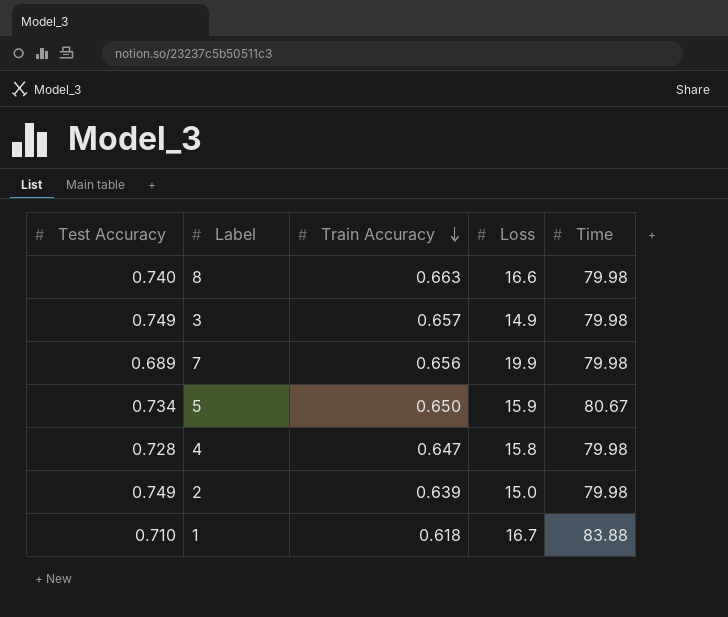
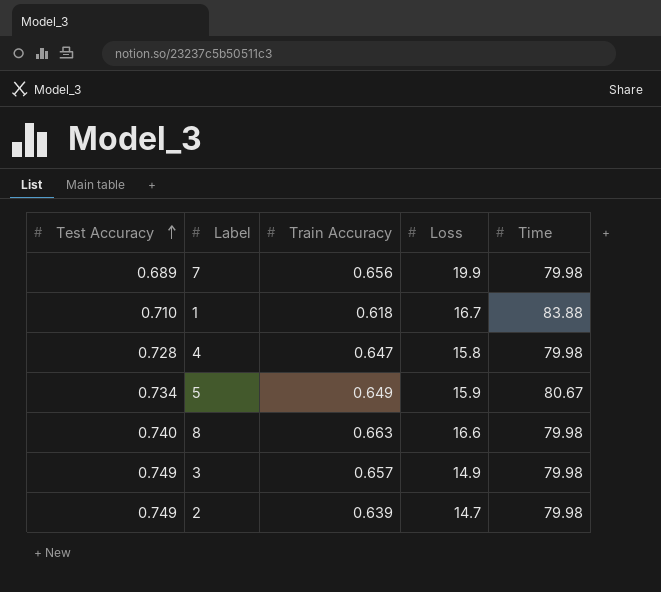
row order: Train Accuracy descending -> Test Accuracy ascending
5 | Train Accuracy: 0.650 -> 0.649
2 | Loss: 15.0 -> 14.7

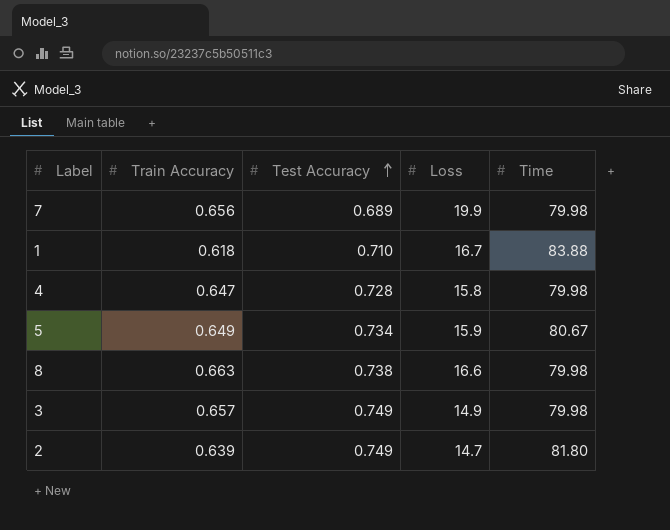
column Test Accuracy | position: 1 -> 3
8 | Test Accuracy: 0.740 -> 0.738
2 | Time: 79.98 -> 81.80

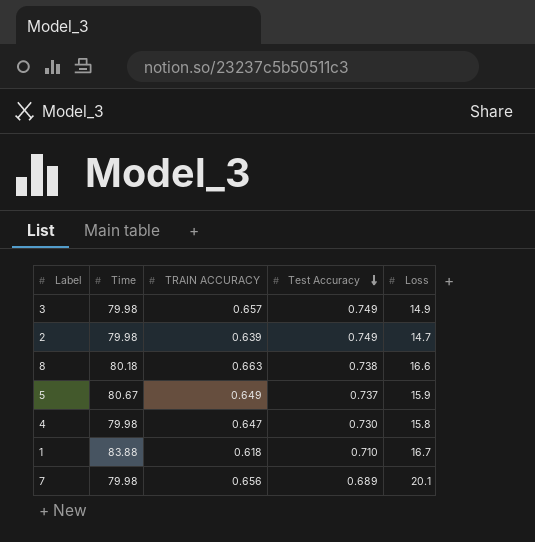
row order: Test Accuracy ascending -> Test Accuracy descending
column Time | position: 5 -> 2
column name: Train Accuracy -> TRAIN ACCURACY
2 | Time: 81.80 -> 79.98
8 | Time: 79.98 -> 80.18
5 | Test Accuracy: 0.734 -> 0.737
4 | Test Accuracy: 0.728 -> 0.730
7 | Loss: 19.9 -> 20.1

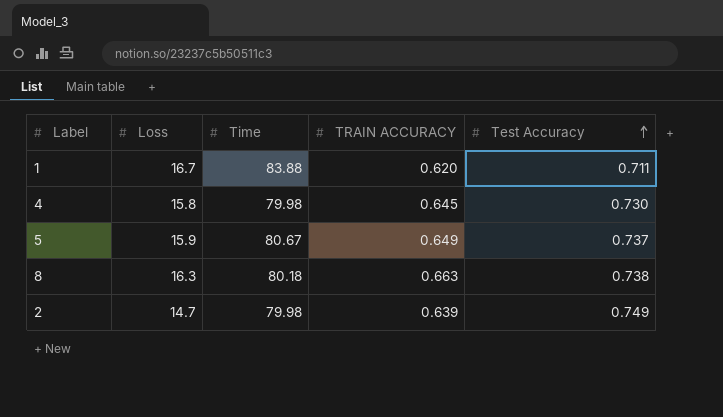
row order: Test Accuracy descending -> Test Accuracy ascending
column Loss | position: 5 -> 2
row 3: 79.98 | 0.657 | 0.749 | 14.9 -> none
row 7: 79.98 | 0.656 | 0.689 | 20.1 -> none
1 | TRAIN ACCURACY: 0.618 -> 0.620
1 | Test Accuracy: 0.710 -> 0.711
4 | TRAIN ACCURACY: 0.647 -> 0.645
8 | Loss: 16.6 -> 16.3

